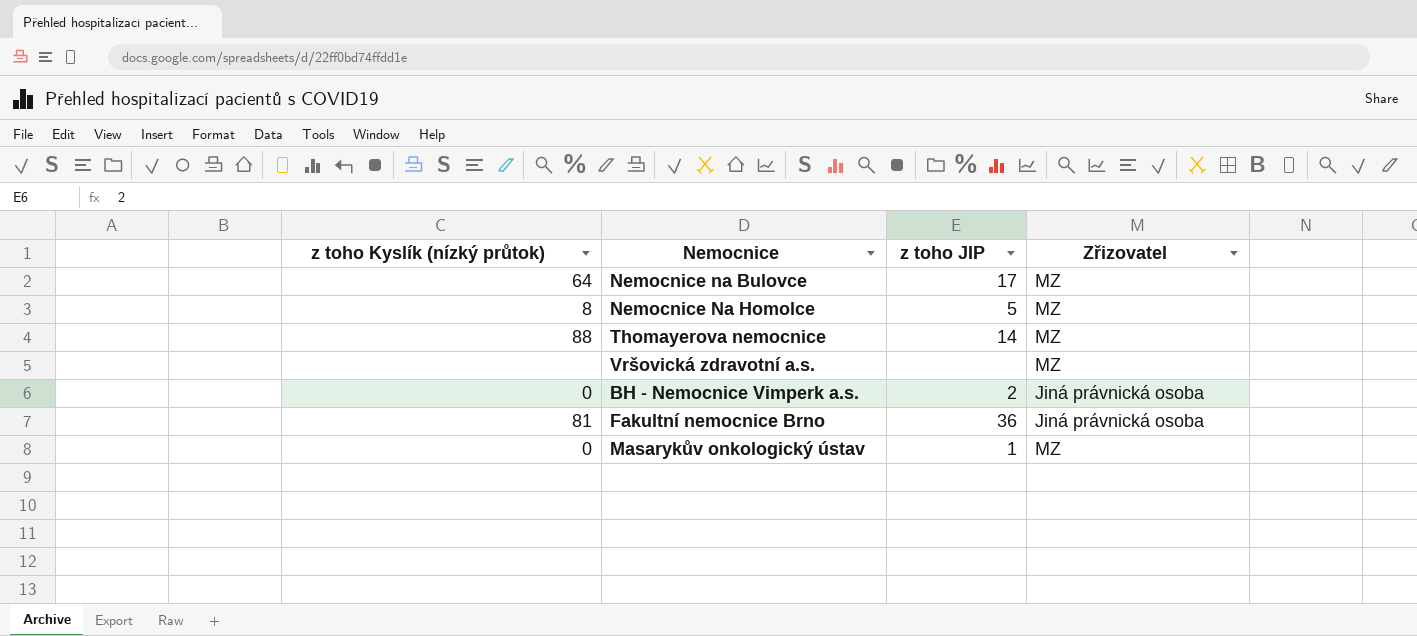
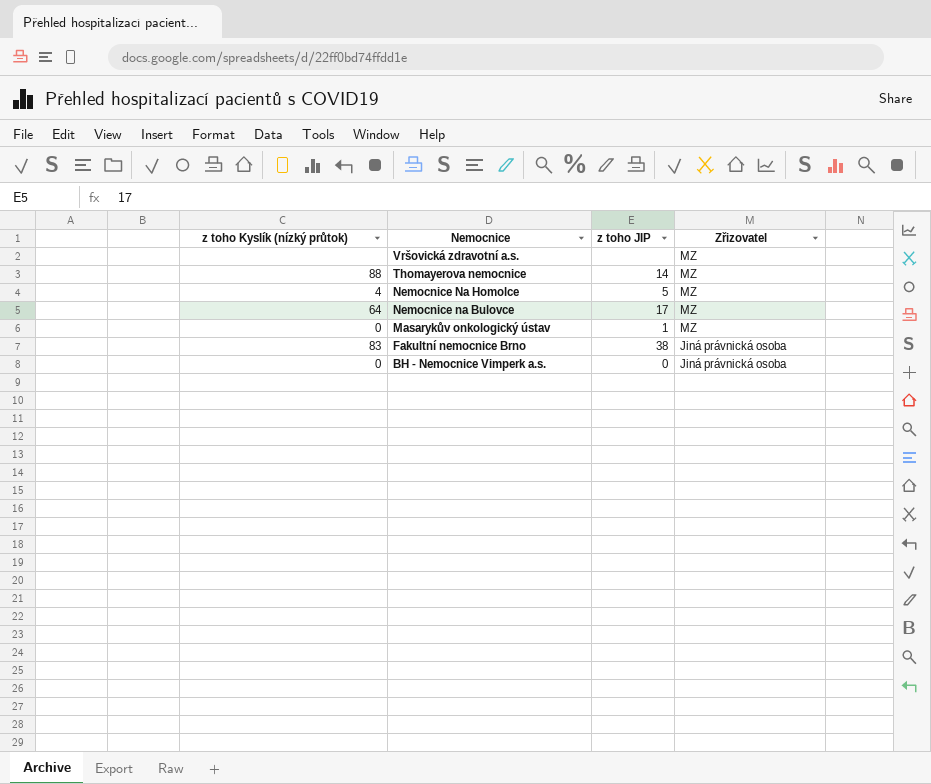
row order: none -> Nemocnice descending
Nemocnice Na Homolce | z toho Kyslík (nízký průtok): 8 -> 4
Fakultní nemocnice Brno | z toho Kyslík (nízký průtok): 81 -> 83
Fakultní nemocnice Brno | z toho JIP: 36 -> 38
BH - Nemocnice Vimperk a.s. | z toho JIP: 2 -> 0

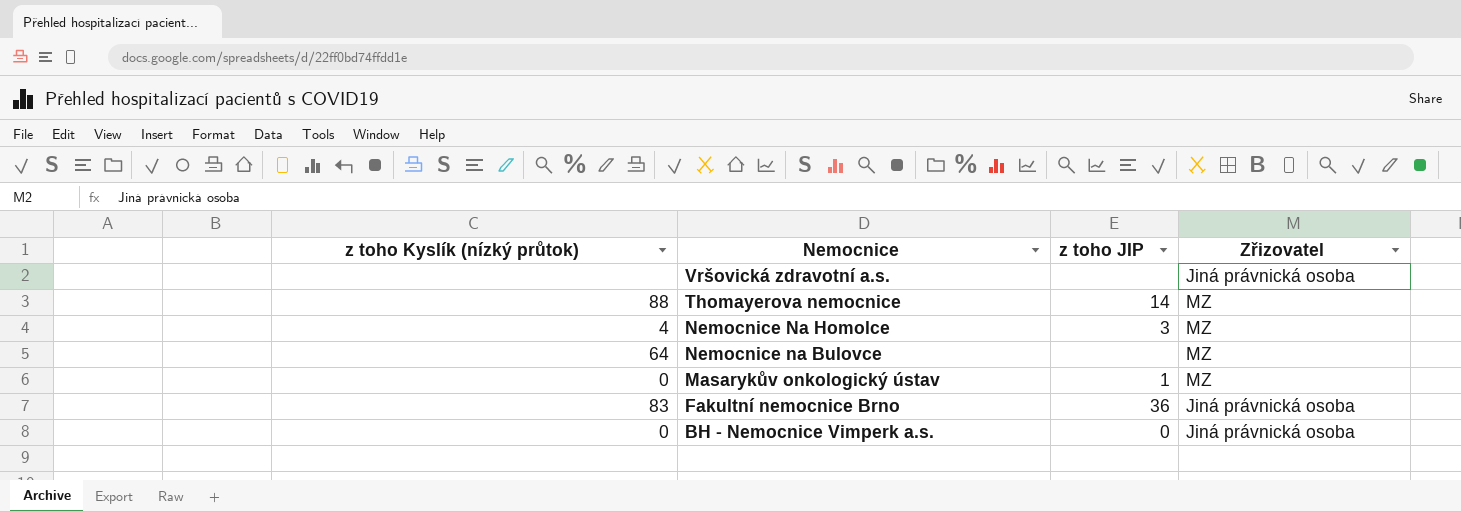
Vršovická zdravotní a.s. | Zřizovatel: MZ -> Jiná právnická osoba
Nemocnice Na Homolce | z toho JIP: 5 -> 3
Nemocnice na Bulovce | z toho JIP: 17 -> none
Fakultní nemocnice Brno | z toho JIP: 38 -> 36

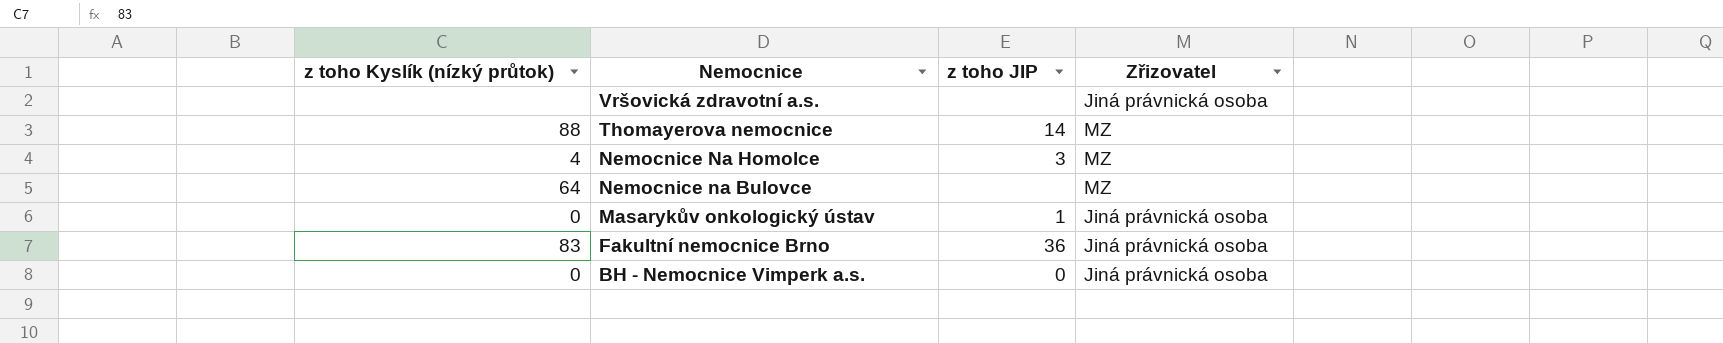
Masarykův onkologický ústav | Zřizovatel: MZ -> Jiná právnická osoba

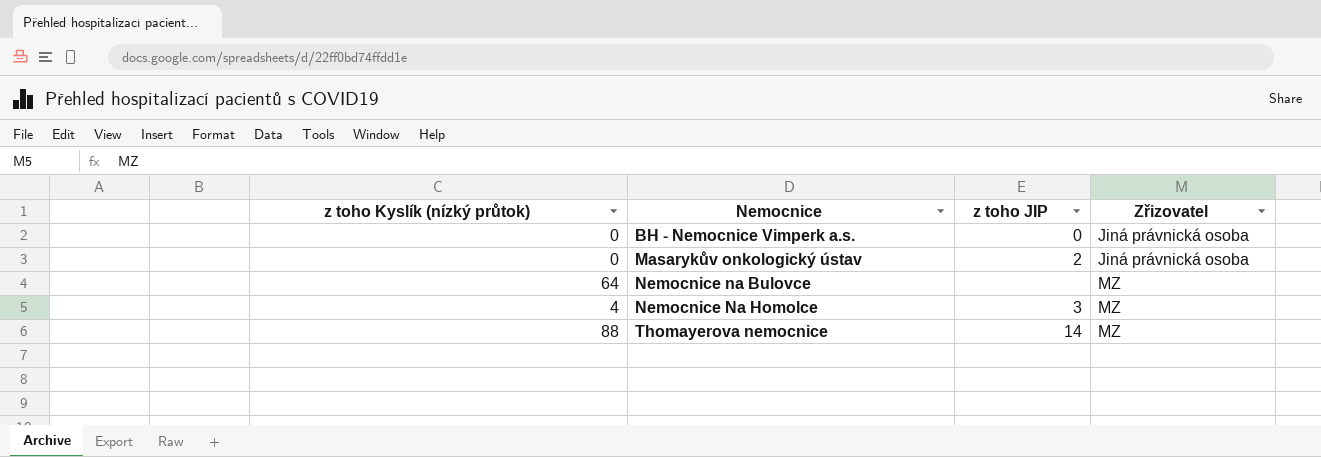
row order: Nemocnice descending -> Nemocnice ascending
row Vršovická zdravotní a.s.: none | none | Jiná právnická osoba -> none
row Fakultní nemocnice Brno: 83 | 36 | Jiná právnická osoba -> none
Masarykův onkologický ústav | z toho JIP: 1 -> 2

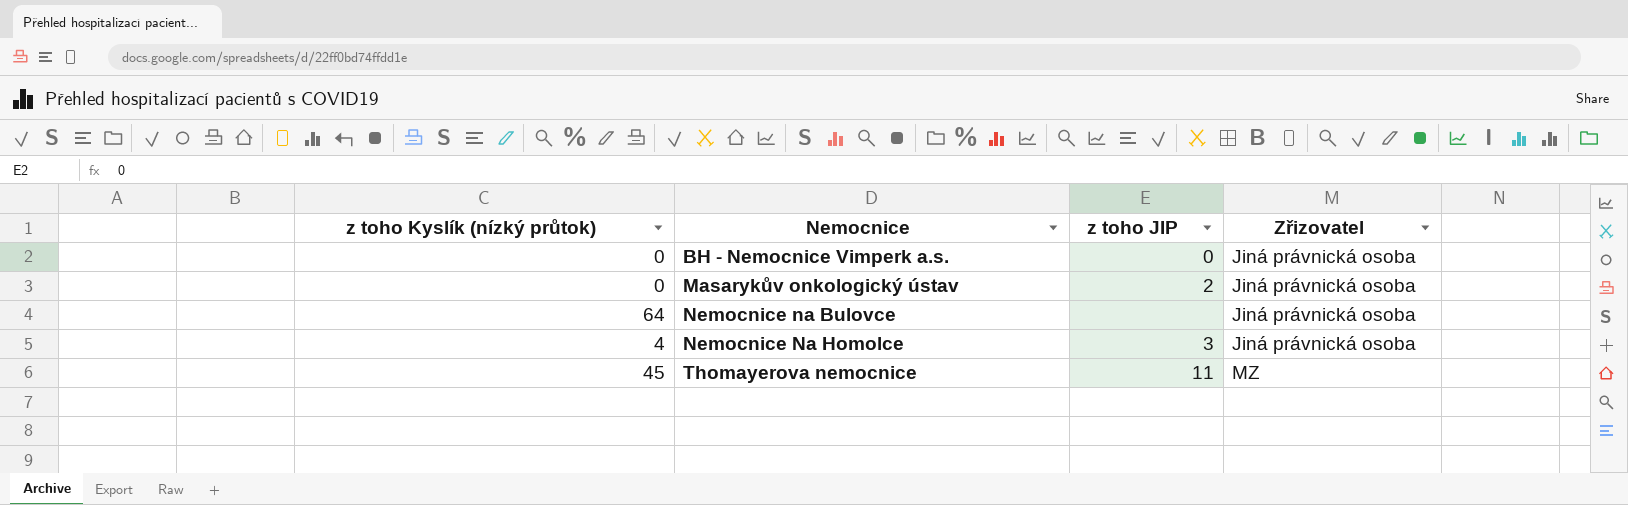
Nemocnice na Bulovce | Zřizovatel: MZ -> Jiná právnická osoba
Nemocnice Na Homolce | Zřizovatel: MZ -> Jiná právnická osoba
Thomayerova nemocnice | z toho Kyslík (nízký průtok): 88 -> 45
Thomayerova nemocnice | z toho JIP: 14 -> 11

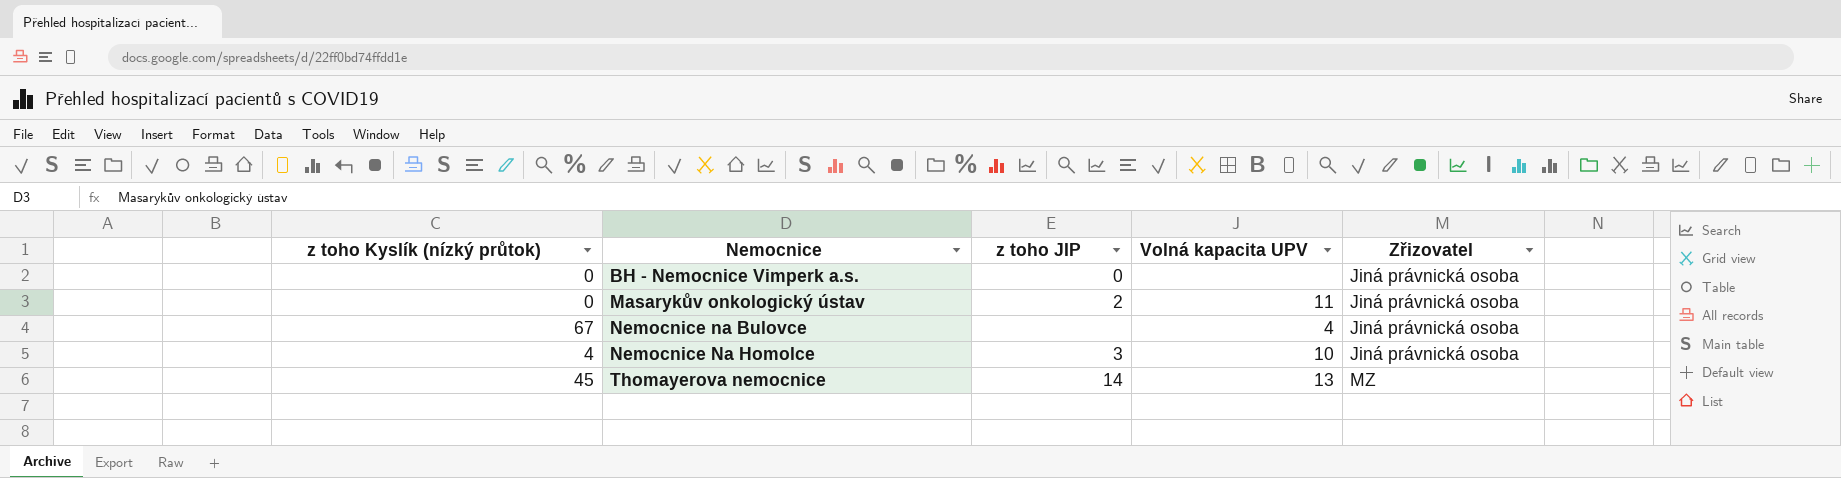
column Volná kapacita UPV | position: none -> 4
Nemocnice na Bulovce | z toho Kyslík (nízký průtok): 64 -> 67
Thomayerova nemocnice | z toho JIP: 11 -> 14

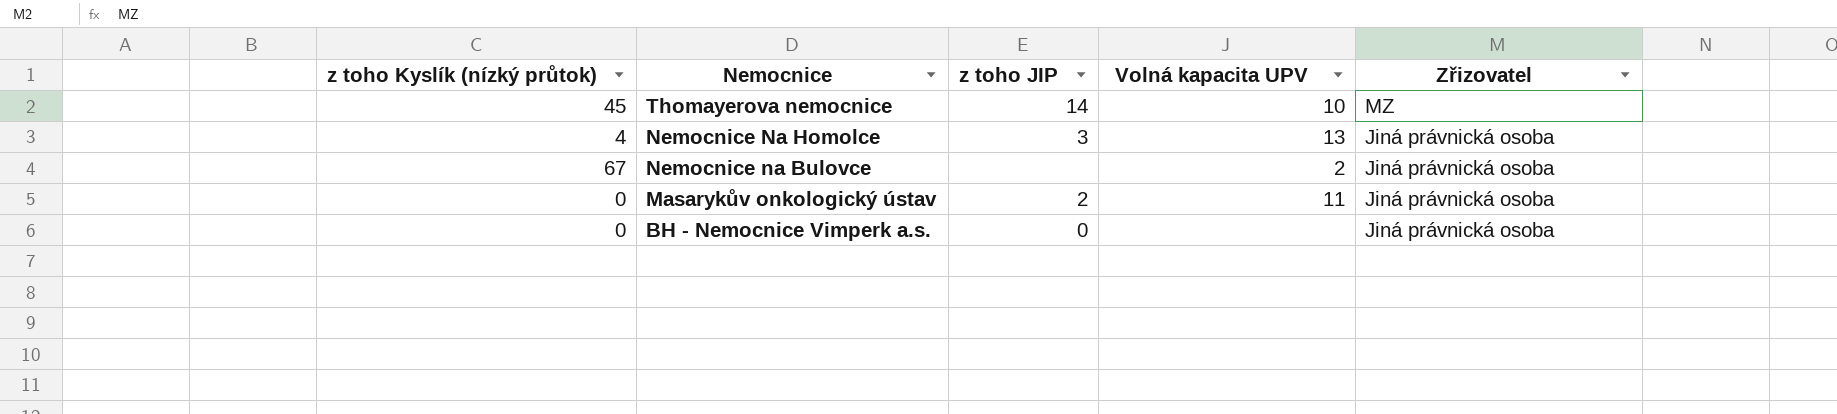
row order: Nemocnice ascending -> Nemocnice descending
Thomayerova nemocnice | Volná kapacita UPV: 13 -> 10
Nemocnice Na Homolce | Volná kapacita UPV: 10 -> 13
Nemocnice na Bulovce | Volná kapacita UPV: 4 -> 2

